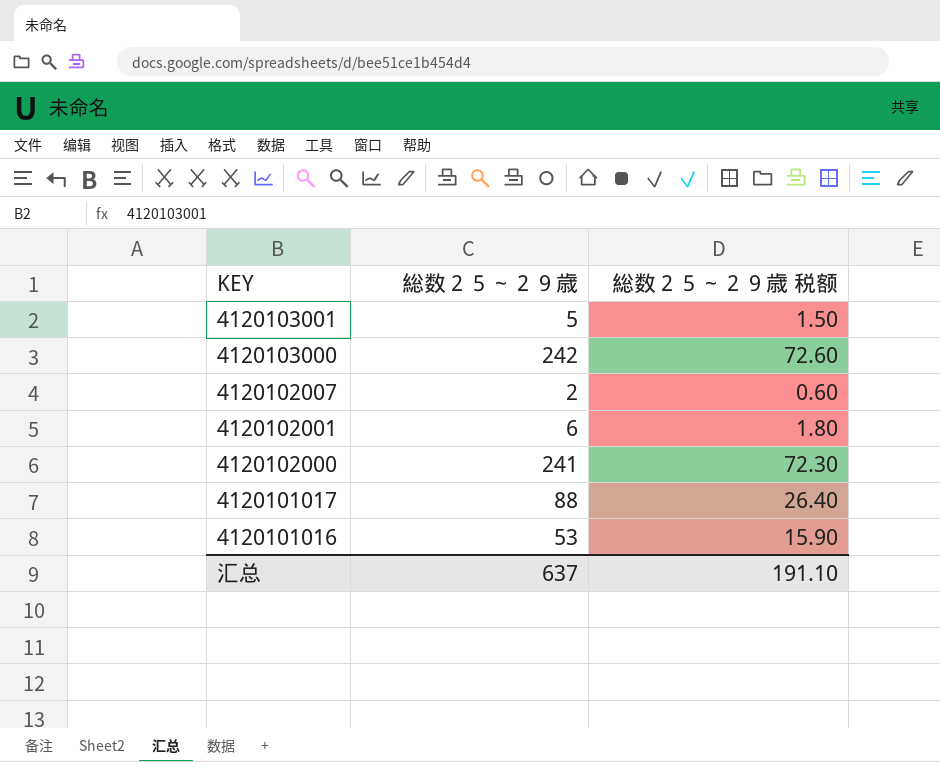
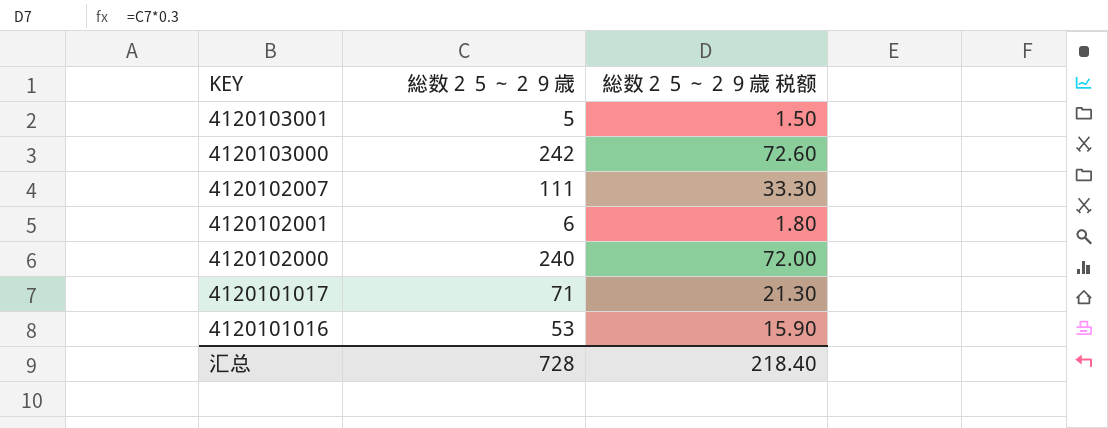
4120102007 | 総数２５～２９歳: 2 -> 111
4120102007 | 総数２５～２９歳 税额: 0.60 -> 33.30
4120102000 | 総数２５～２９歳: 241 -> 240
4120102000 | 総数２５～２９歳 税额: 72.30 -> 72.00
4120101017 | 総数２５～２９歳: 88 -> 71
4120101017 | 総数２５～２９歳 税额: 26.40 -> 21.30
汇总 | 総数２５～２９歳: 637 -> 728
汇总 | 総数２５～２９歳 税额: 191.10 -> 218.40

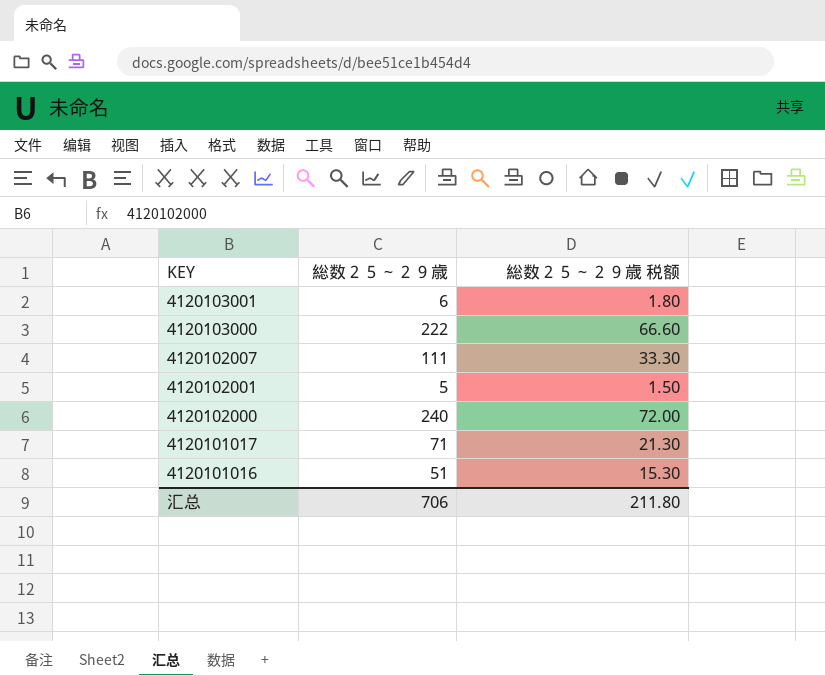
4120103001 | 総数２５～２９歳: 5 -> 6
4120103001 | 総数２５～２９歳 税额: 1.50 -> 1.80
4120103000 | 総数２５～２９歳: 242 -> 222
4120103000 | 総数２５～２９歳 税额: 72.60 -> 66.60
4120102001 | 総数２５～２９歳: 6 -> 5
4120102001 | 総数２５～２９歳 税额: 1.80 -> 1.50
4120101016 | 総数２５～２９歳: 53 -> 51
4120101016 | 総数２５～２９歳 税额: 15.90 -> 15.30
汇总 | 総数２５～２９歳: 728 -> 706
汇总 | 総数２５～２９歳 税额: 218.40 -> 211.80

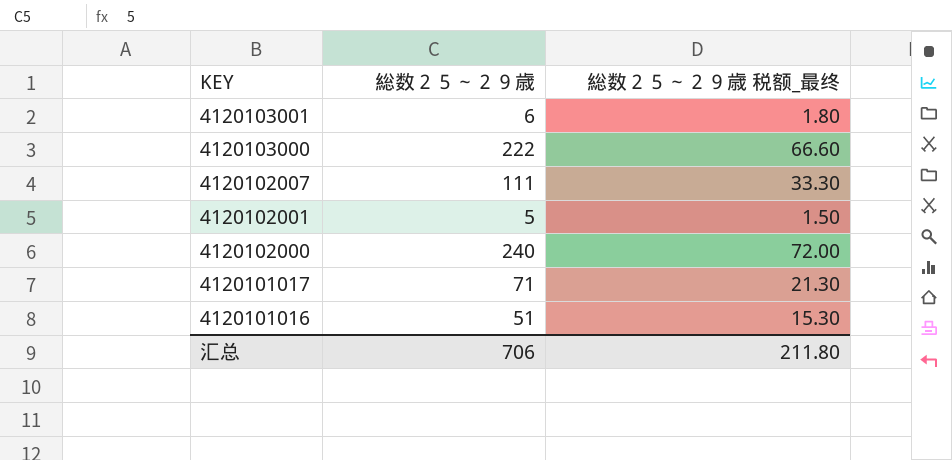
column name: 総数２５～２９歳 税额 -> 総数２５～２９歳 税额_最终

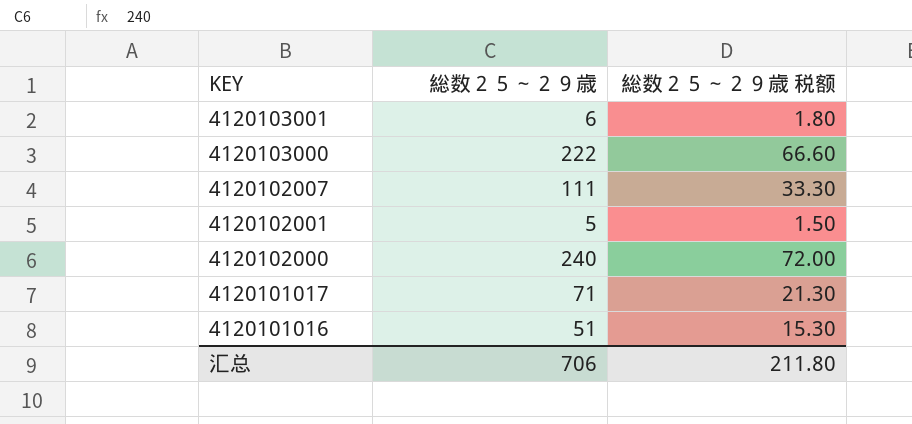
column name: 総数２５～２９歳 税额_最终 -> 総数２５～２９歳 税额

